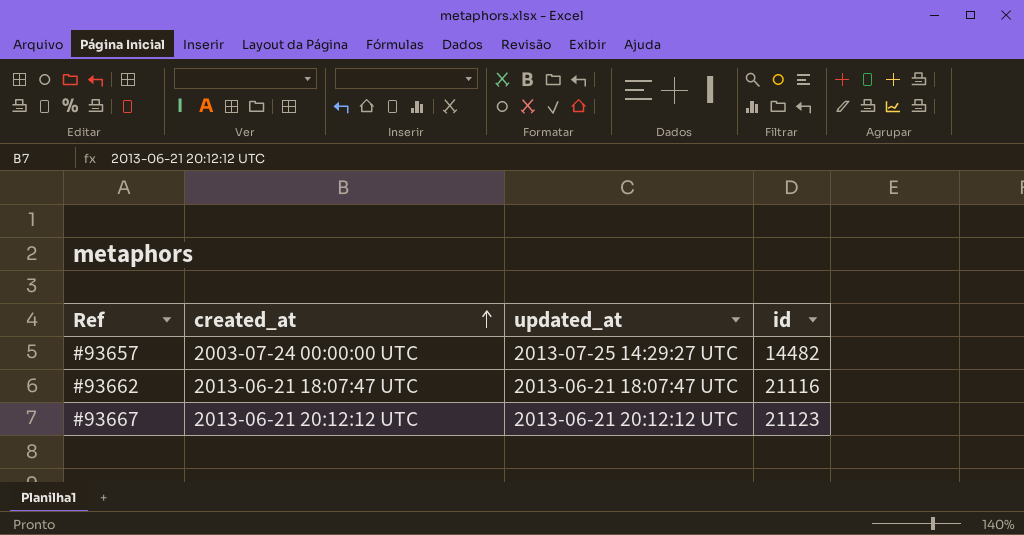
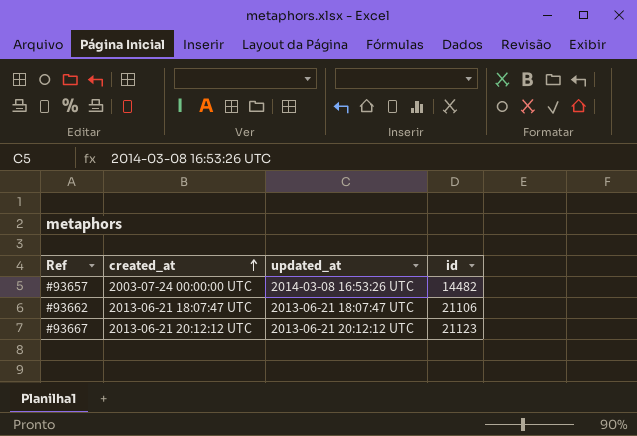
#93657 | updated_at: 2013-07-25 14:29:27 UTC -> 2014-03-08 16:53:26 UTC
#93662 | id: 21116 -> 21106

